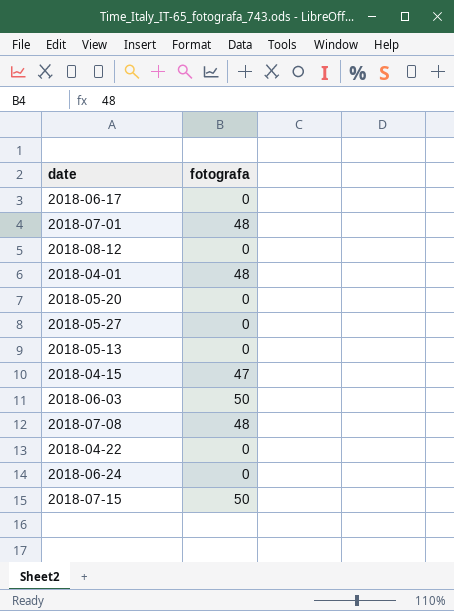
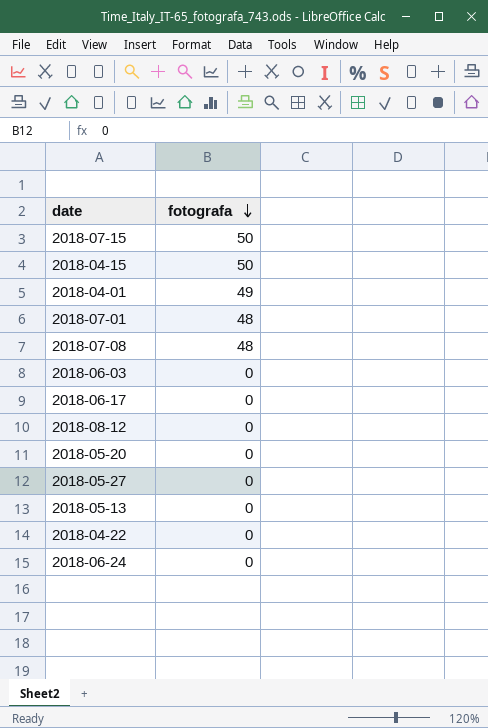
row order: none -> fotografa descending
2018-04-15 | fotografa: 47 -> 50
2018-04-01 | fotografa: 48 -> 49
2018-06-03 | fotografa: 50 -> 0

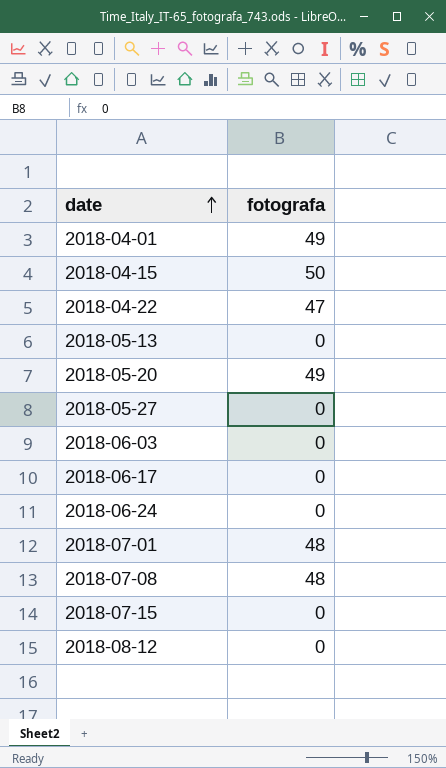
row order: fotografa descending -> date ascending
2018-04-22 | fotografa: 0 -> 47
2018-05-20 | fotografa: 0 -> 49
2018-07-15 | fotografa: 50 -> 0

